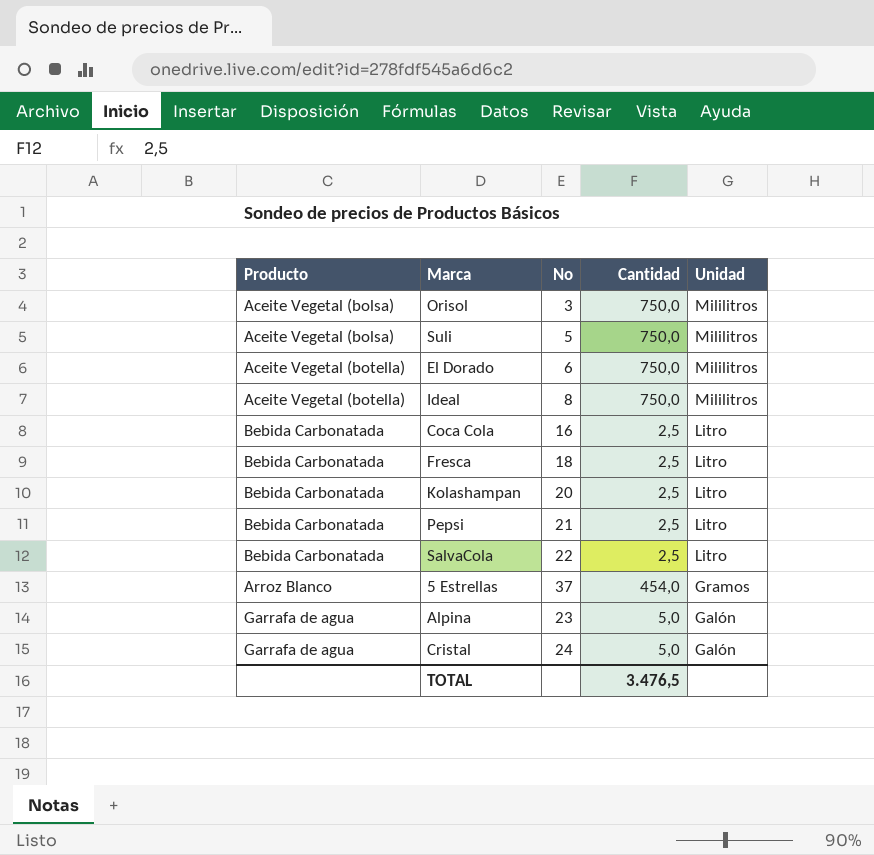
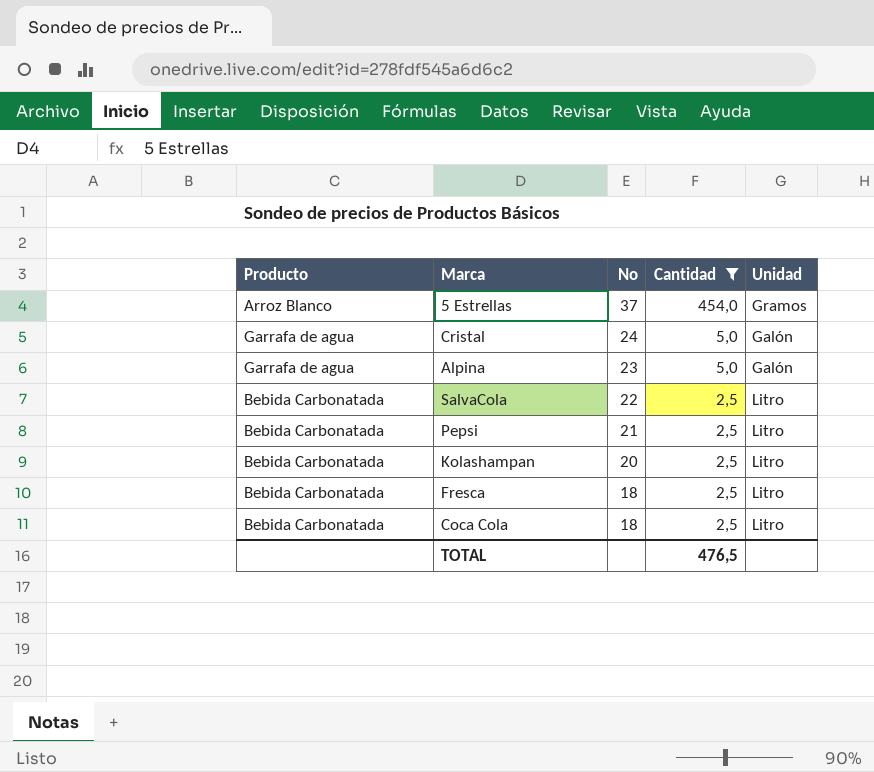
filter: none -> Cantidad != 750,0
row order: Unidad descending -> No descending
Coca Cola | No: 16 -> 18
TOTAL | Cantidad: 3.476,5 -> 476,5

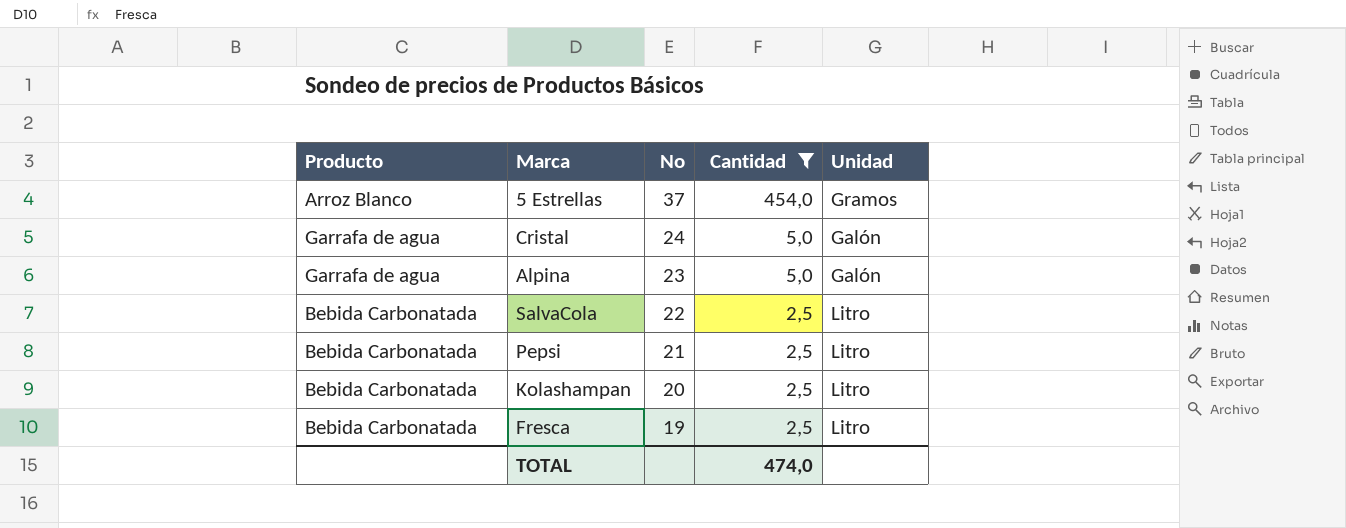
row Coca Cola: Bebida Carbonatada | 18 | 2,5 | Litro -> none
Fresca | No: 18 -> 19
TOTAL | Cantidad: 476,5 -> 474,0

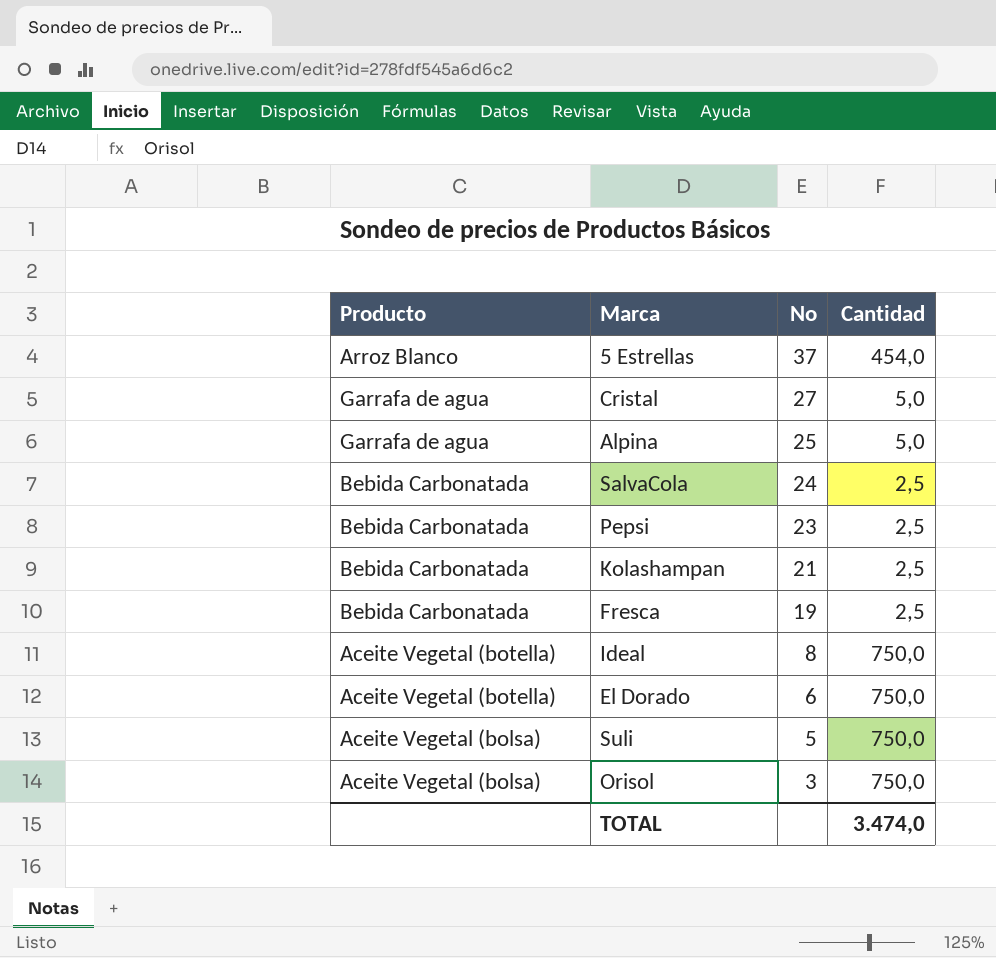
filter: Cantidad != 750,0 -> none
column Unidad | position: 5 -> none
Cristal | No: 24 -> 27
Alpina | No: 23 -> 25
SalvaCola | No: 22 -> 24
Pepsi | No: 21 -> 23
Kolashampan | No: 20 -> 21
TOTAL | Cantidad: 474,0 -> 3.474,0

